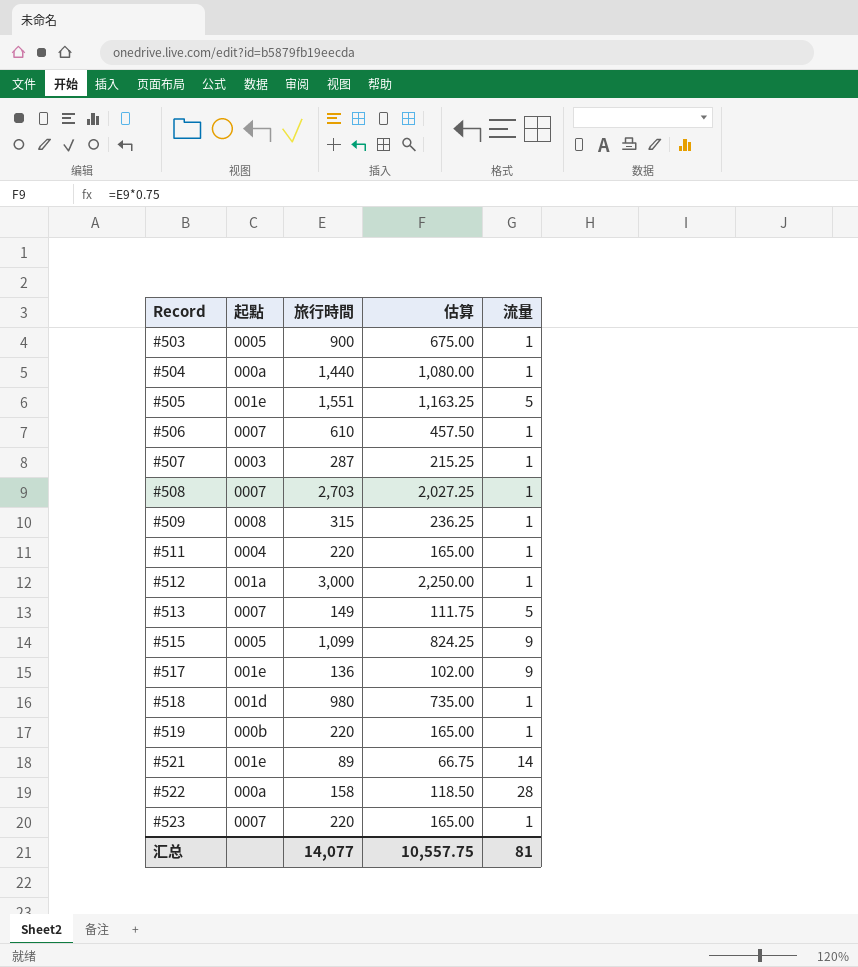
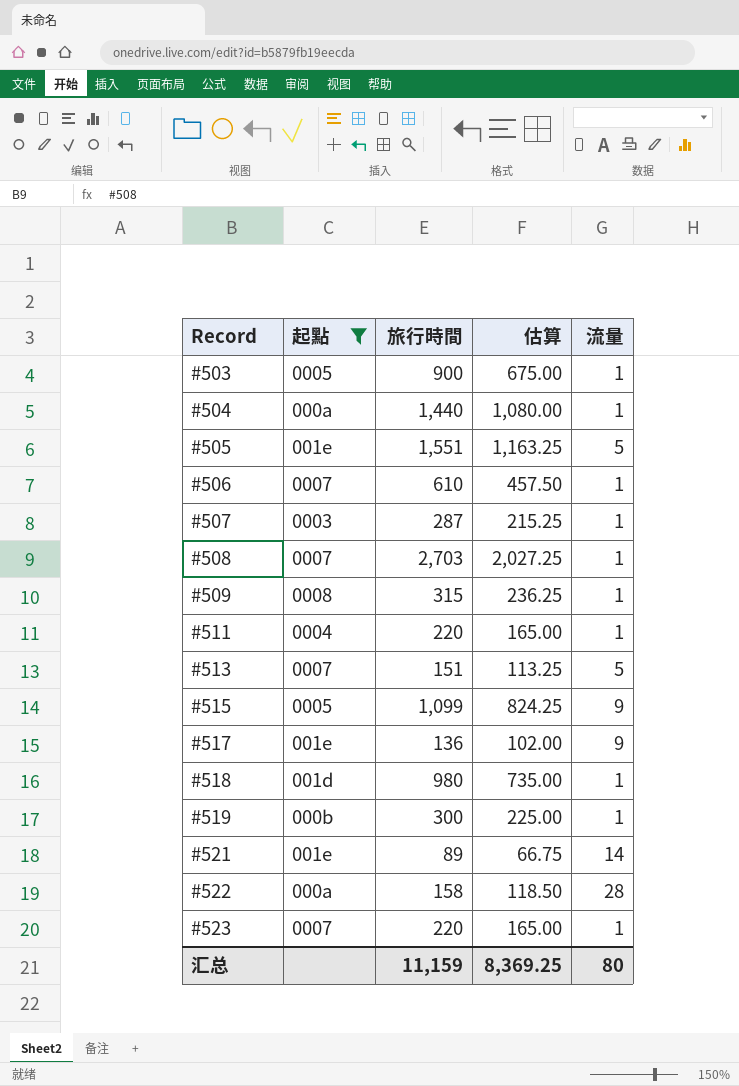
filter: none -> 起點 != 001a
#513 | 旅行時間: 149 -> 151
#513 | 估算: 111.75 -> 113.25
#519 | 旅行時間: 220 -> 300
#519 | 估算: 165.00 -> 225.00
汇总 | 旅行時間: 14,077 -> 11,159
汇总 | 估算: 10,557.75 -> 8,369.25
汇总 | 流量: 81 -> 80

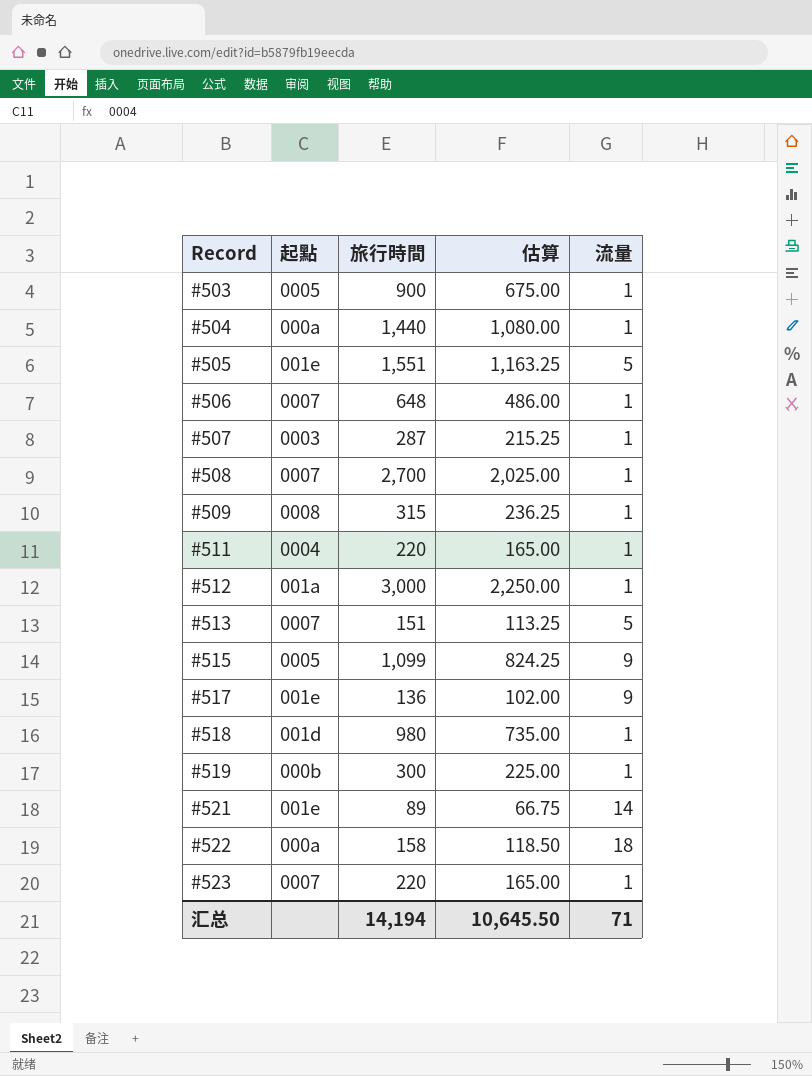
filter: 起點 != 001a -> none
#506 | 旅行時間: 610 -> 648
#506 | 估算: 457.50 -> 486.00
#508 | 旅行時間: 2,703 -> 2,700
#508 | 估算: 2,027.25 -> 2,025.00
#522 | 流量: 28 -> 18
汇总 | 旅行時間: 11,159 -> 14,194
汇总 | 估算: 8,369.25 -> 10,645.50
汇总 | 流量: 80 -> 71

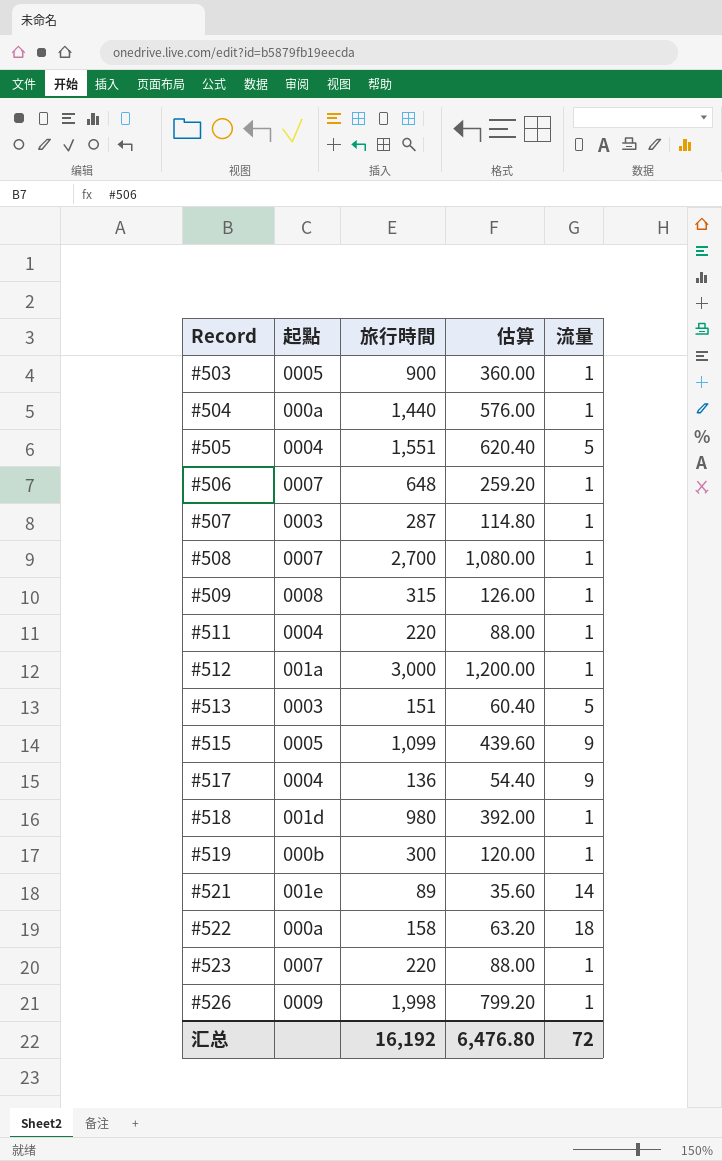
column 估算 | formula: [旅行時間] * 0.75 -> [旅行時間] * 0.4
#505 | 起點: 001e -> 0004
#513 | 起點: 0007 -> 0003
#517 | 起點: 001e -> 0004
row #526: none -> 0009 | 1,998 | 799.20 | 1
汇总 | 旅行時間: 14,194 -> 16,192
汇总 | 估算: 10,645.50 -> 6,476.80
汇总 | 流量: 71 -> 72

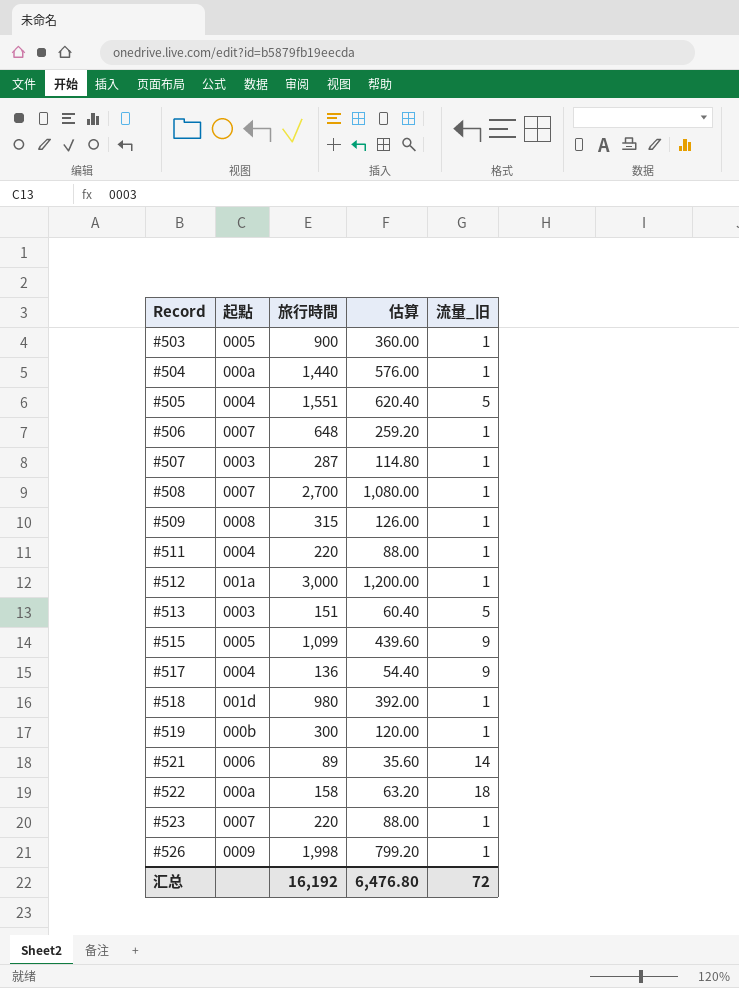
column name: 流量 -> 流量_旧
#521 | 起點: 001e -> 0006

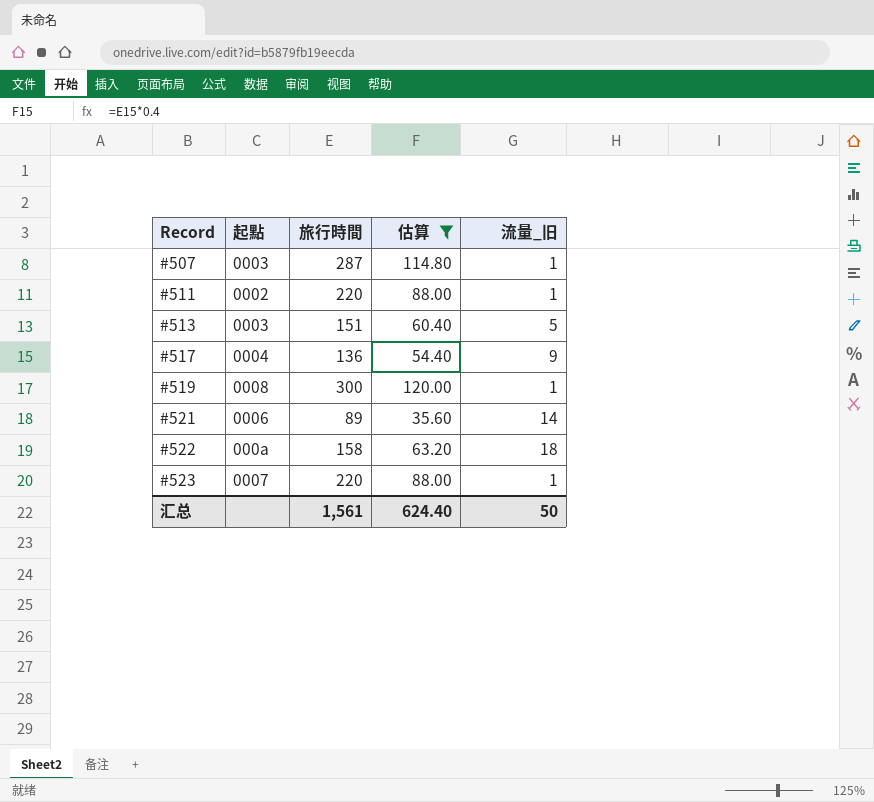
filter: none -> 估算 <= 120.00
#511 | 起點: 0004 -> 0002
#519 | 起點: 000b -> 0008
汇总 | 旅行時間: 16,192 -> 1,561
汇总 | 估算: 6,476.80 -> 624.40
汇总 | 流量_旧: 72 -> 50

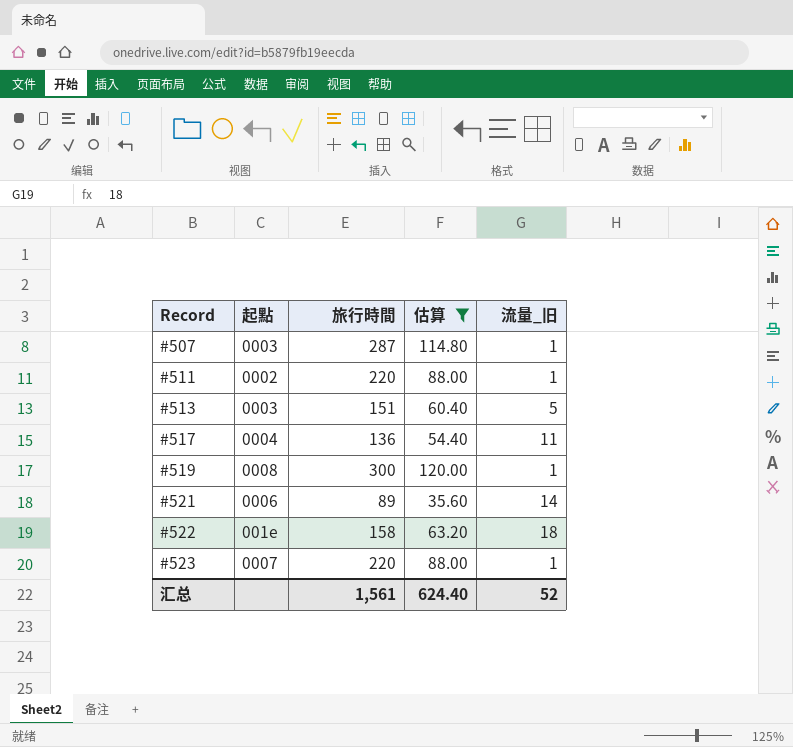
#517 | 流量_旧: 9 -> 11
#522 | 起點: 000a -> 001e
汇总 | 流量_旧: 50 -> 52

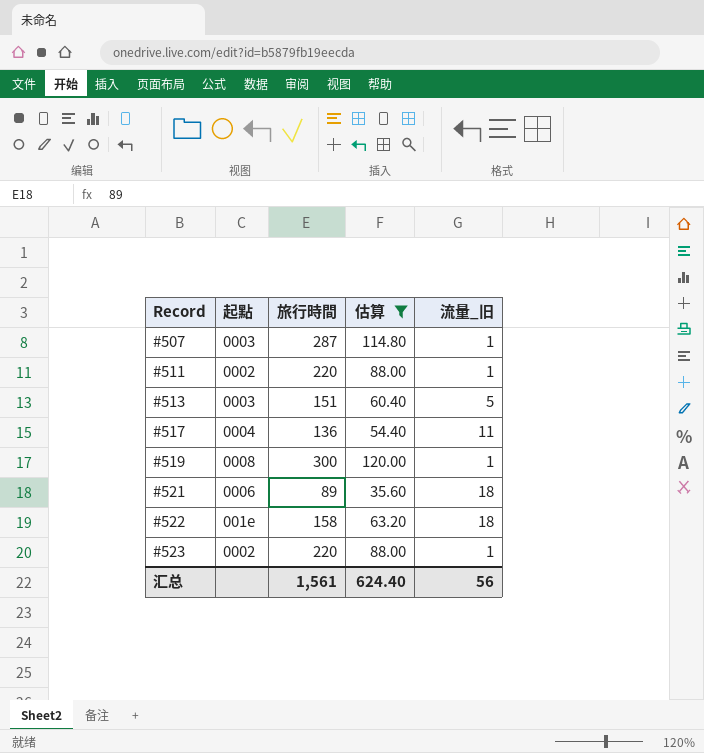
#521 | 流量_旧: 14 -> 18
#523 | 起點: 0007 -> 0002
汇总 | 流量_旧: 52 -> 56

